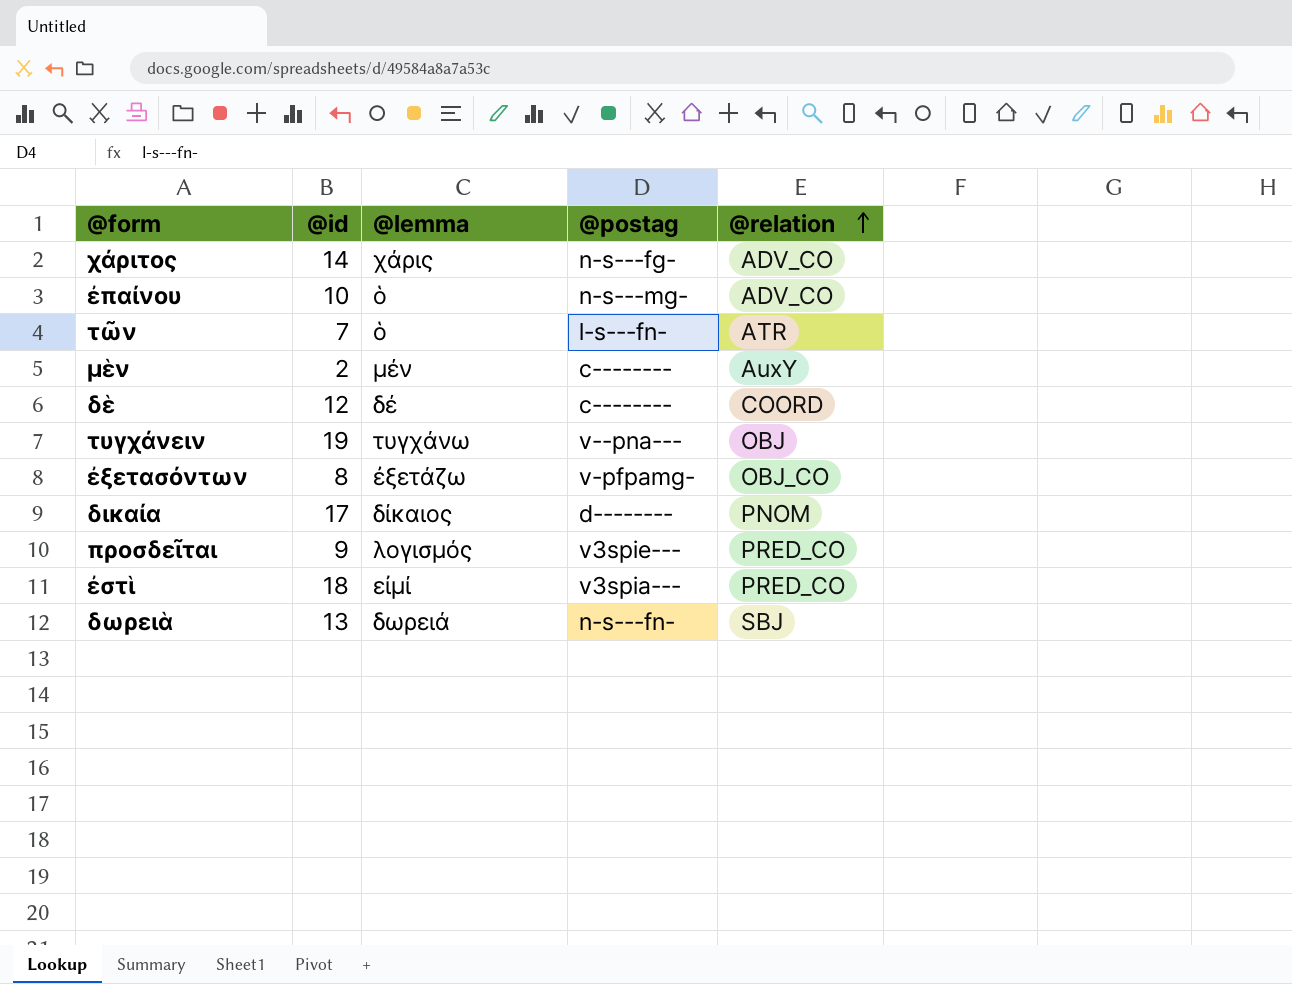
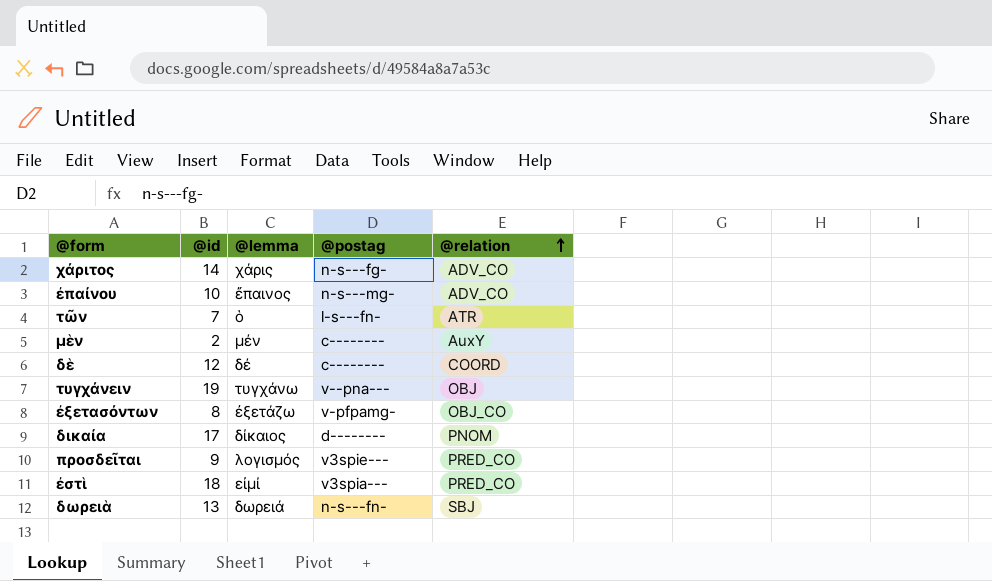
ἐπαίνου | @lemma: ὁ -> ἔπαινος

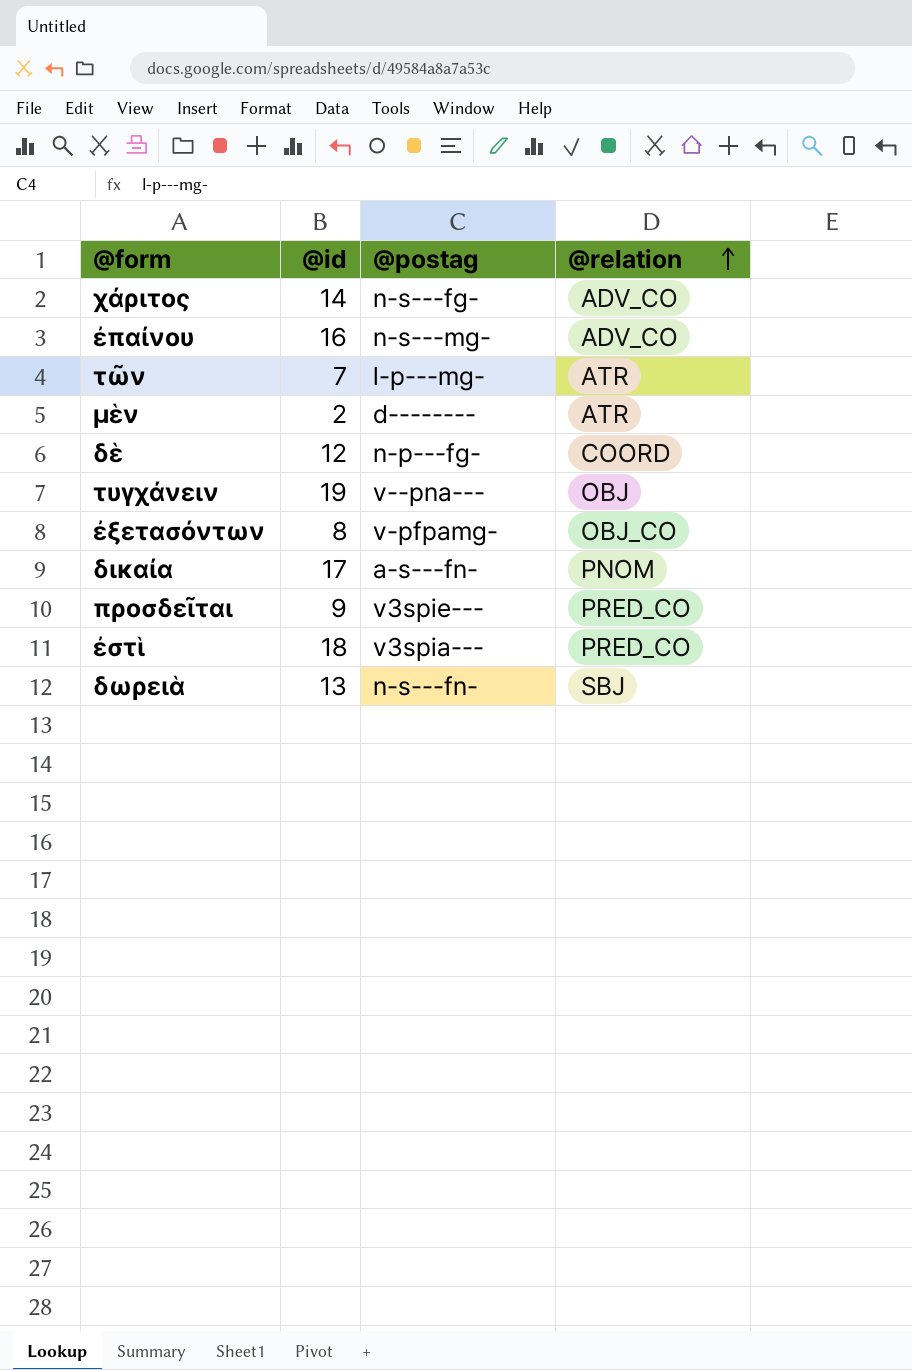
column @lemma | position: 3 -> none
ἐπαίνου | @id: 10 -> 16
τῶν | @postag: l-s---fn- -> l-p---mg-
μὲν | @postag: c-------- -> d--------
μὲν | @relation: AuxY -> ATR
δὲ | @postag: c-------- -> n-p---fg-
δικαία | @postag: d-------- -> a-s---fn-

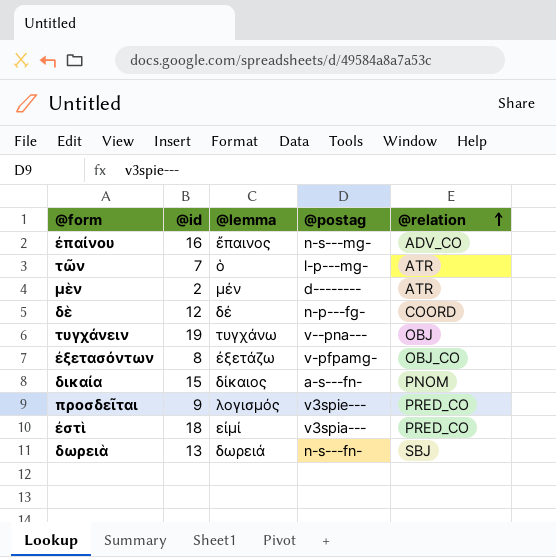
column @lemma | position: none -> 3
row χάριτος: 14 | n-s---fg- | ADV_CO -> none
δικαία | @id: 17 -> 15

